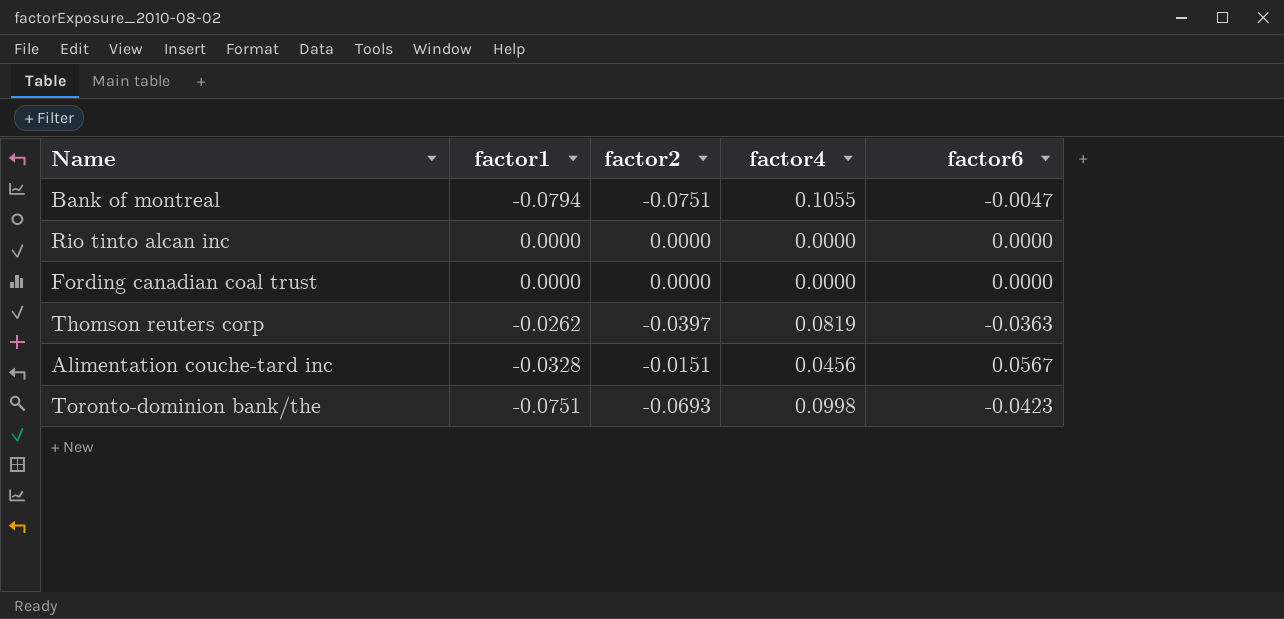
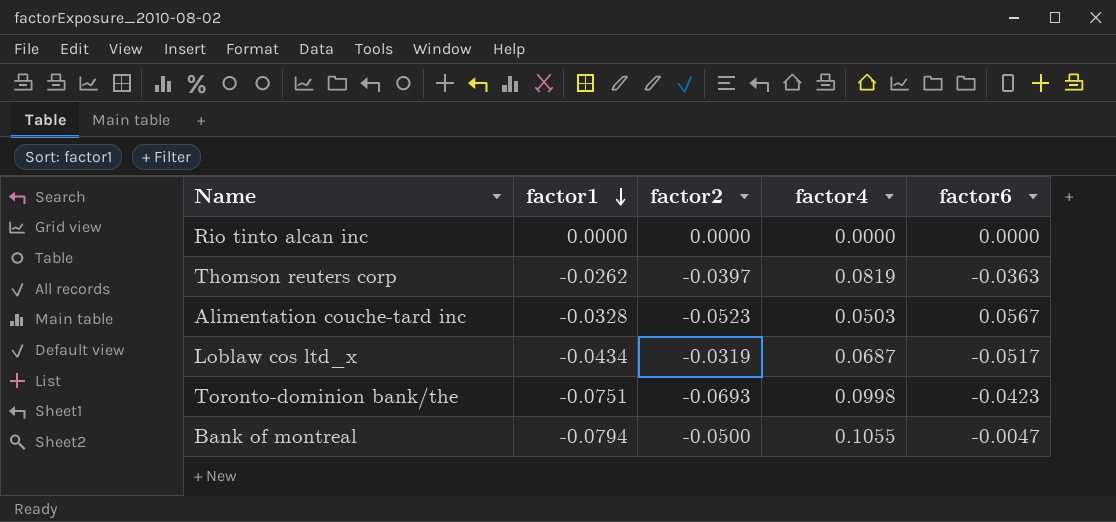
row order: none -> factor1 descending
row Fording canadian coal trust: 0.0000 | 0.0000 | 0.0000 | 0.0000 -> none
Alimentation couche-tard inc | factor2: -0.0151 -> -0.0523
Alimentation couche-tard inc | factor4: 0.0456 -> 0.0503
row Loblaw cos ltd_x: none -> -0.0434 | -0.0319 | 0.0687 | -0.0517
Bank of montreal | factor2: -0.0751 -> -0.0500

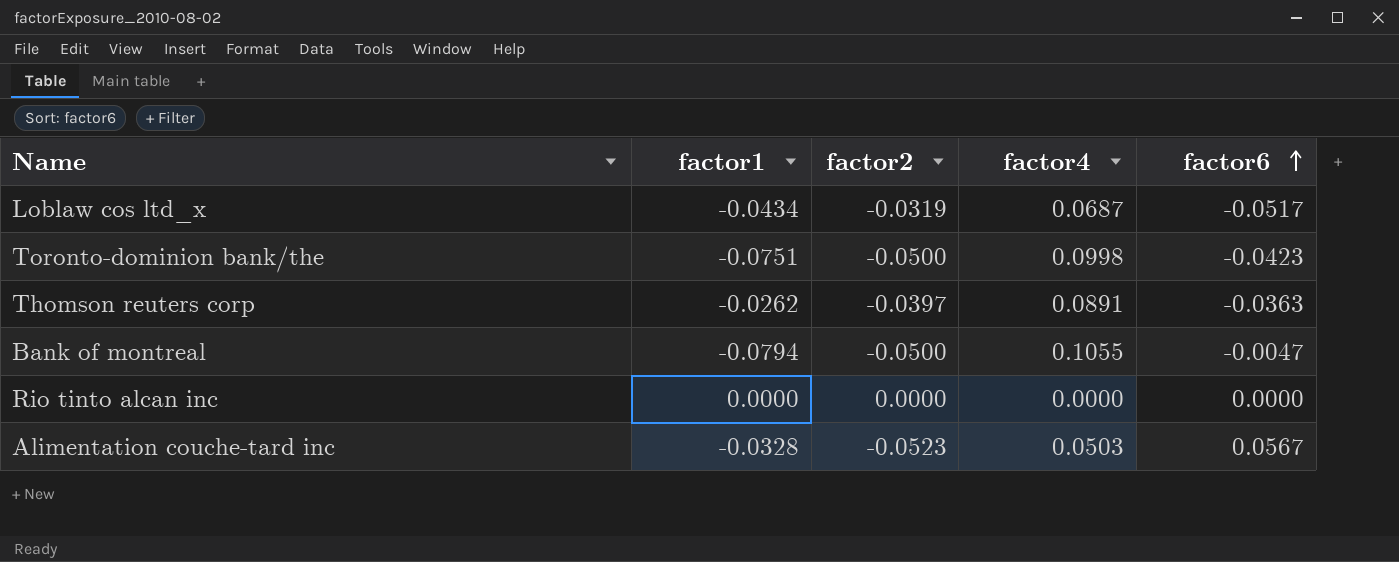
row order: factor1 descending -> factor6 ascending
Toronto-dominion bank/the | factor2: -0.0693 -> -0.0500
Thomson reuters corp | factor4: 0.0819 -> 0.0891

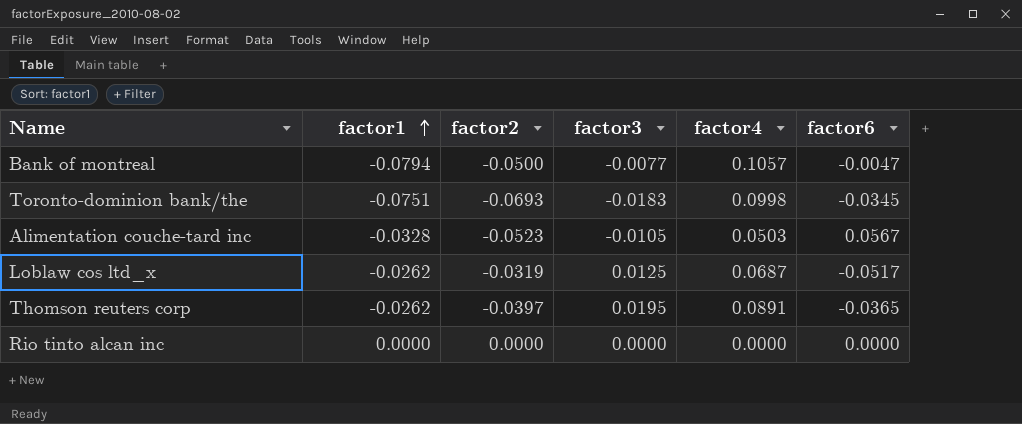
row order: factor6 ascending -> factor1 ascending
column factor3 | position: none -> 4
Bank of montreal | factor4: 0.1055 -> 0.1057
Toronto-dominion bank/the | factor2: -0.0500 -> -0.0693
Toronto-dominion bank/the | factor6: -0.0423 -> -0.0345
Loblaw cos ltd_x | factor1: -0.0434 -> -0.0262
Thomson reuters corp | factor6: -0.0363 -> -0.0365

